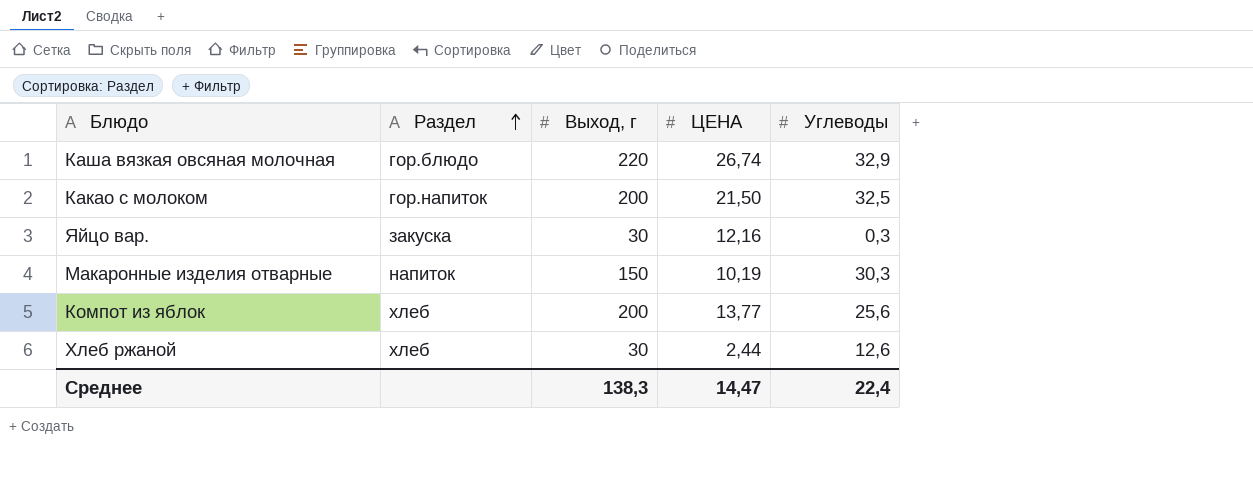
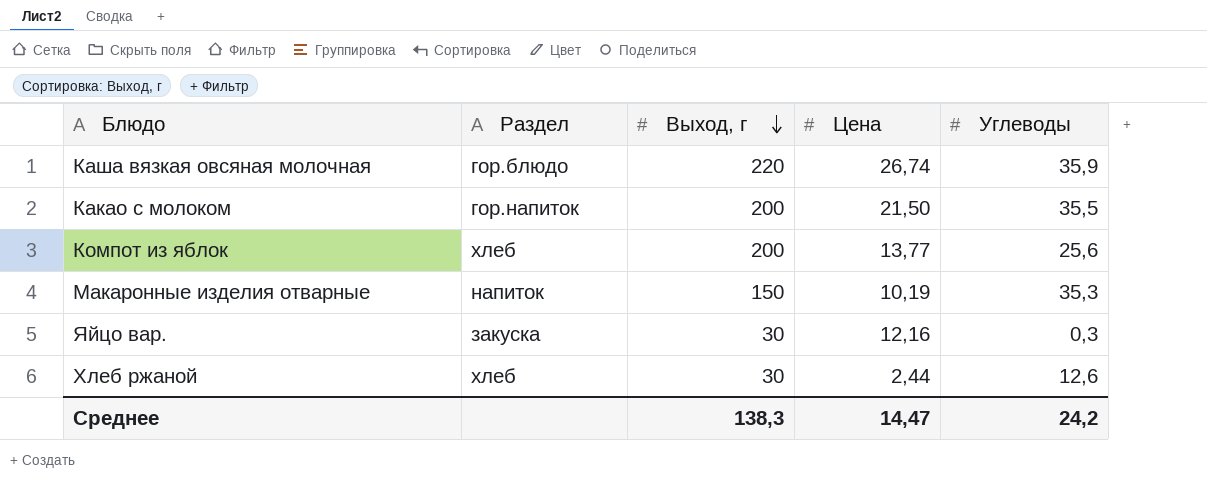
row order: Раздел ascending -> Выход, г descending
column name: ЦЕНА -> Цена
Каша вязкая овсяная молочная | Углеводы: 32,9 -> 35,9
Какао с молоком | Углеводы: 32,5 -> 35,5
Макаронные изделия отварные | Углеводы: 30,3 -> 35,3
Среднее | Углеводы: 22,4 -> 24,2

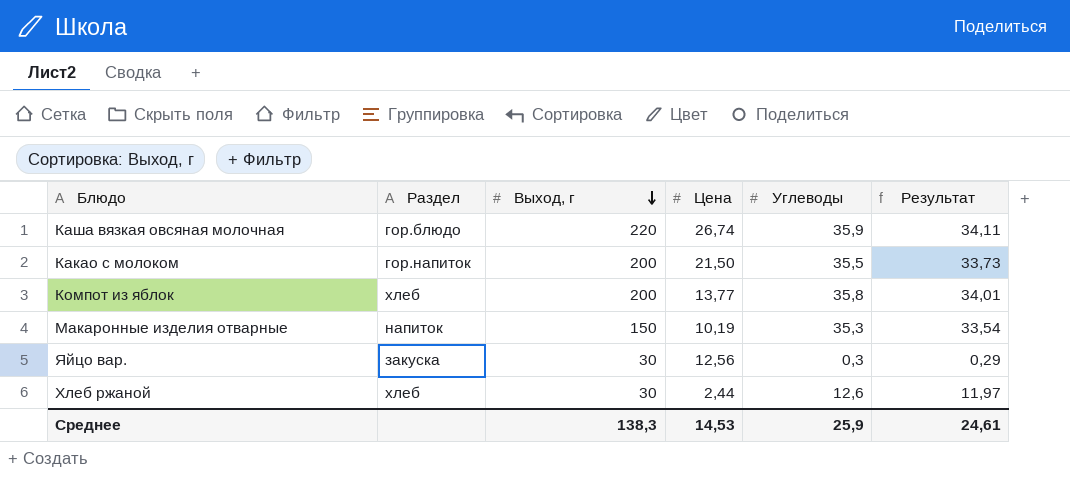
column Результат | formula: none -> [Углеводы] * 0,95
Компот из яблок | Углеводы: 25,6 -> 35,8
Яйцо вар. | Цена: 12,16 -> 12,56
Среднее | Цена: 14,47 -> 14,53
Среднее | Углеводы: 24,2 -> 25,9

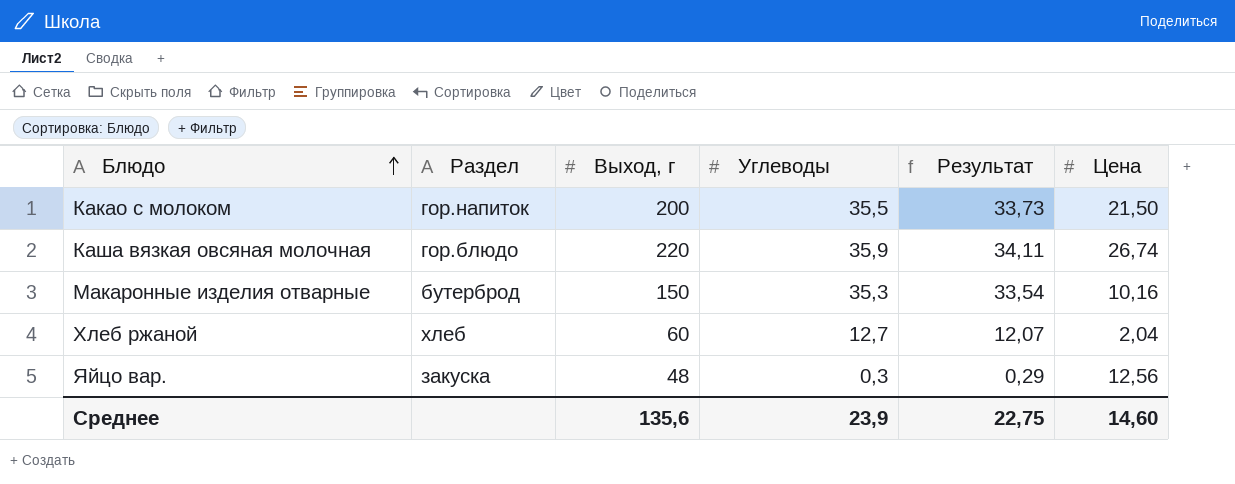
row order: Выход, г descending -> Блюдо ascending
column Цена | position: 4 -> 6
row Компот из яблок: хлеб | 200 | 13,77 | 35,8 | 34,01 -> none
Макаронные изделия отварные | Раздел: напиток -> бутерброд
Макаронные изделия отварные | Цена: 10,19 -> 10,16
Хлеб ржаной | Выход, г: 30 -> 60
Хлеб ржаной | Углеводы: 12,6 -> 12,7
Хлеб ржаной | Результат: 11,97 -> 12,07
Хлеб ржаной | Цена: 2,44 -> 2,04
Яйцо вар. | Выход, г: 30 -> 48
Среднее | Выход, г: 138,3 -> 135,6
Среднее | Углеводы: 25,9 -> 23,9
Среднее | Результат: 24,61 -> 22,75
Среднее | Цена: 14,53 -> 14,60

